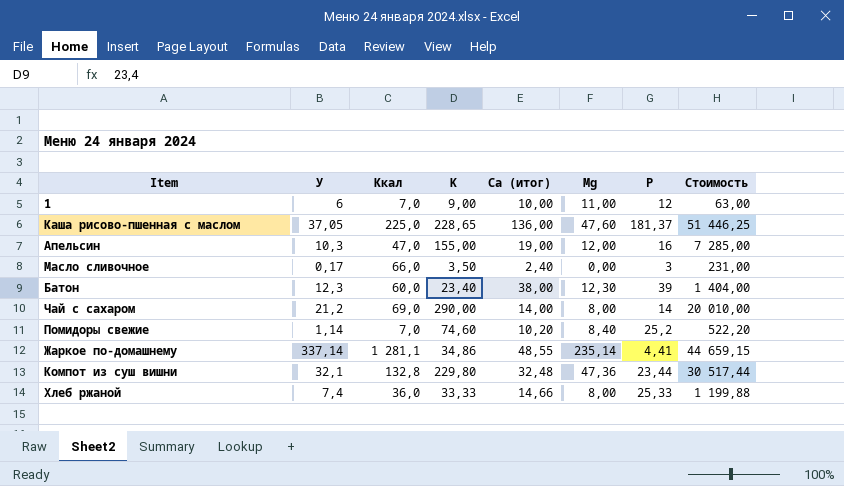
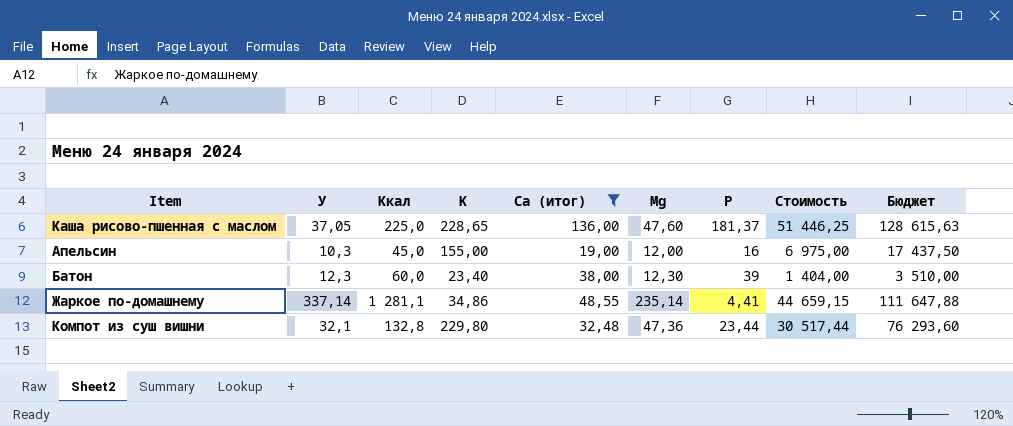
filter: none -> Ca (итог) >= 19,00
column Бюджет | formula: none -> [Стоимость] * 2,5
Апельсин | Ккал: 47,0 -> 45,0
Апельсин | Стоимость: 7 285,00 -> 6 975,00

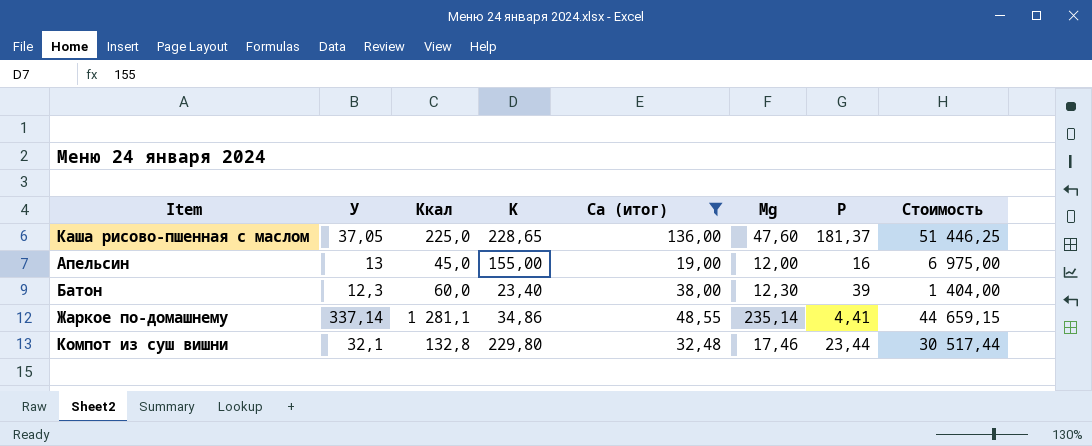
column Бюджет | formula: [Стоимость] * 2,5 -> none
Апельсин | У: 10,3 -> 13
Компот из суш вишни | Mg: 47,36 -> 17,46

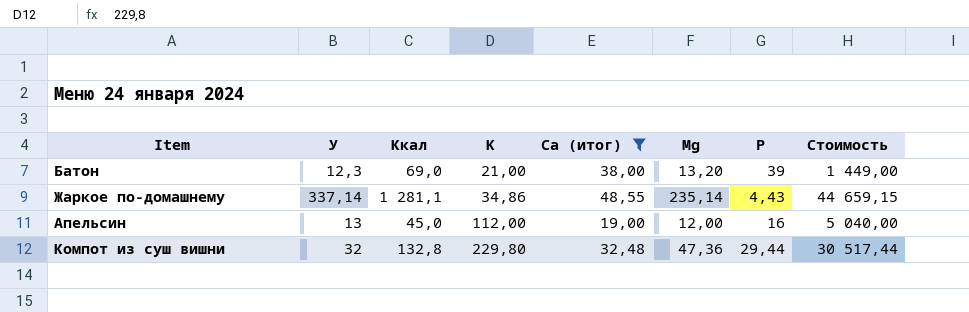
row order: none -> K ascending
row Каша рисово-пшенная с маслом: 37,05 | 225,0 | 228,65 | 136,00 | 47,60 | 181,37 | 51 446,25 -> none
Батон | Ккал: 60,0 -> 69,0
Батон | K: 23,40 -> 21,00
Батон | Mg: 12,30 -> 13,20
Батон | Стоимость: 1 404,00 -> 1 449,00
Жаркое по-домашнему | P: 4,41 -> 4,43
Апельсин | K: 155,00 -> 112,00
Апельсин | Стоимость: 6 975,00 -> 5 040,00
Компот из суш вишни | У: 32,1 -> 32
Компот из суш вишни | Mg: 17,46 -> 47,36
Компот из суш вишни | P: 23,44 -> 29,44

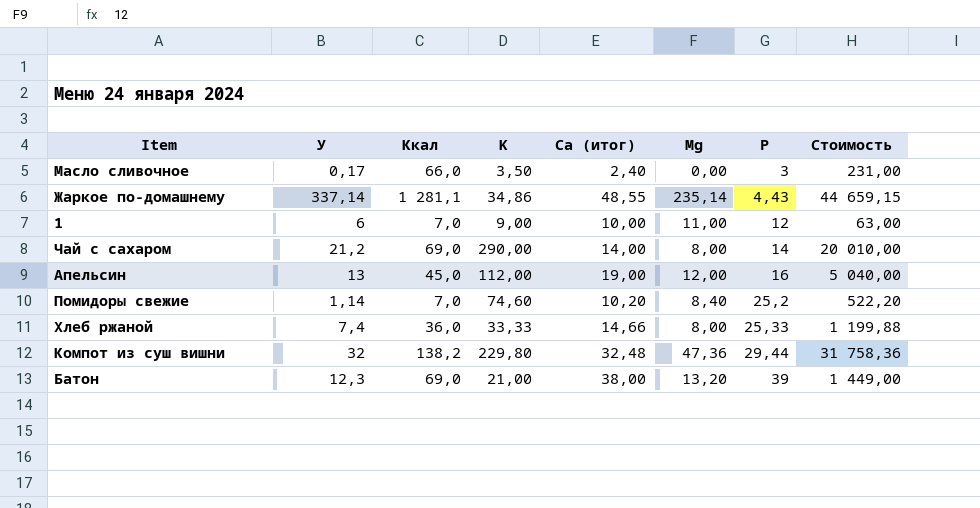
filter: Ca (итог) >= 19,00 -> none
row order: K ascending -> P ascending
Компот из суш вишни | Ккал: 132,8 -> 138,2
Компот из суш вишни | Стоимость: 30 517,44 -> 31 758,36

